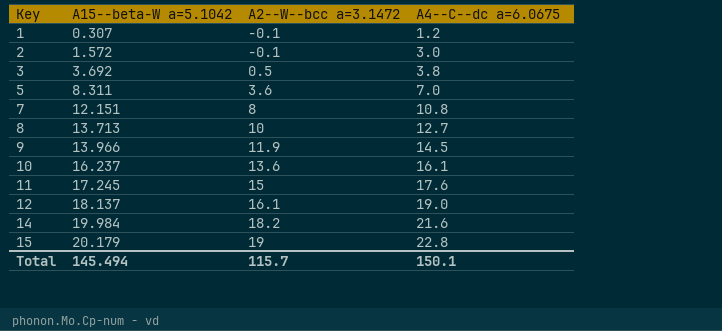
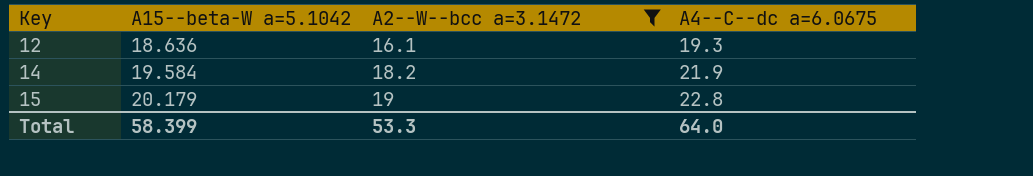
filter: none -> A2--W--bcc a=3.1472 >= 16.1
12 | A15--beta-W a=5.1042: 18.137 -> 18.636
12 | A4--C--dc a=6.0675: 19.0 -> 19.3
14 | A15--beta-W a=5.1042: 19.984 -> 19.584
14 | A4--C--dc a=6.0675: 21.6 -> 21.9
Total | A15--beta-W a=5.1042: 145.494 -> 58.399
Total | A2--W--bcc a=3.1472: 115.7 -> 53.3
Total | A4--C--dc a=6.0675: 150.1 -> 64.0

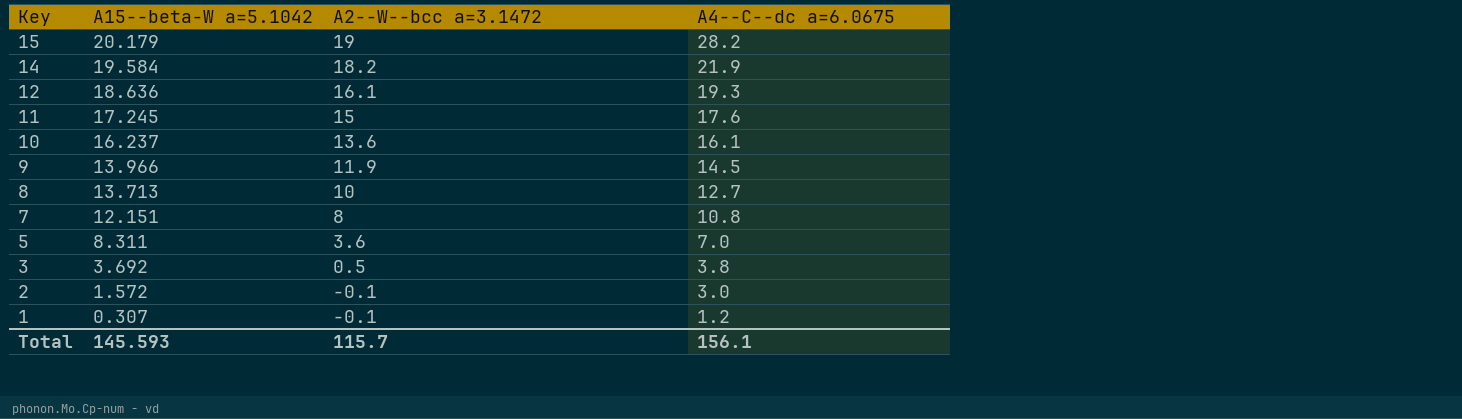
filter: A2--W--bcc a=3.1472 >= 16.1 -> none
row order: Key ascending -> Key descending
15 | A4--C--dc a=6.0675: 22.8 -> 28.2
Total | A15--beta-W a=5.1042: 58.399 -> 145.593
Total | A2--W--bcc a=3.1472: 53.3 -> 115.7
Total | A4--C--dc a=6.0675: 64.0 -> 156.1

